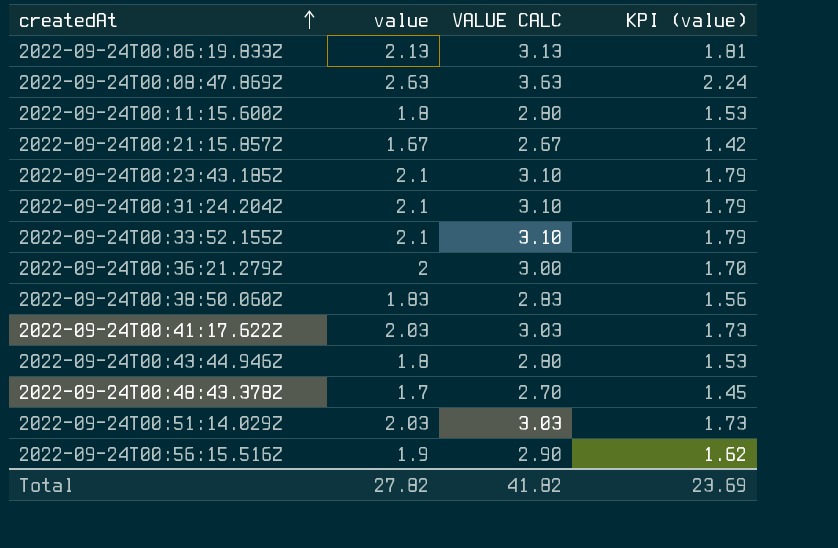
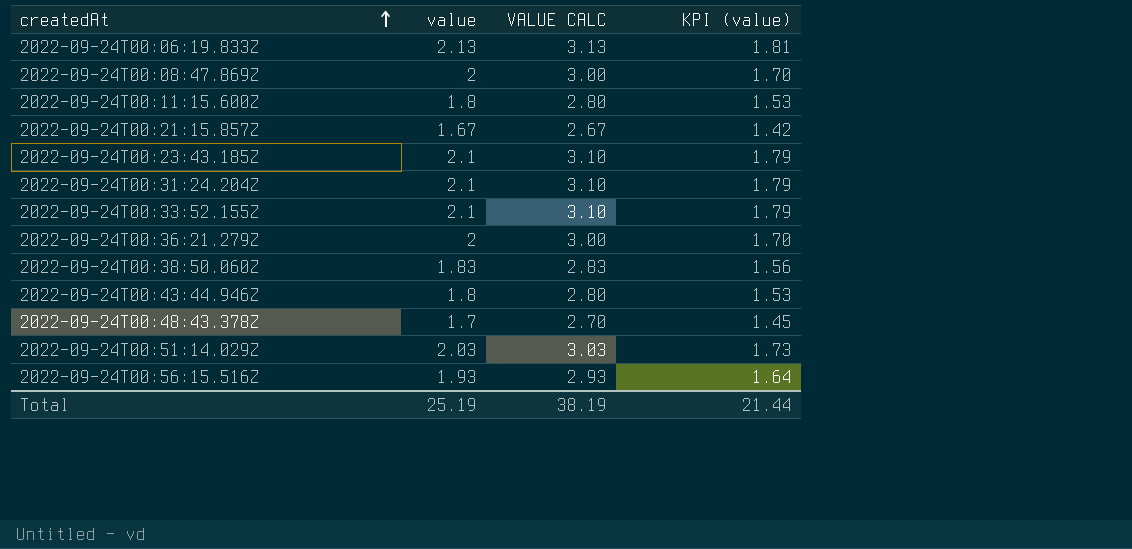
row 2022-09-24T00:41:17.622Z: 2.03 | 3.03 | 1.73 -> none
2022-09-24T00:08:47.869Z | value: 2.63 -> 2
2022-09-24T00:08:47.869Z | VALUE CALC: 3.63 -> 3.00
2022-09-24T00:08:47.869Z | KPI (value): 2.24 -> 1.70
2022-09-24T00:56:15.516Z | value: 1.9 -> 1.93
2022-09-24T00:56:15.516Z | VALUE CALC: 2.90 -> 2.93
2022-09-24T00:56:15.516Z | KPI (value): 1.62 -> 1.64
Total | value: 27.82 -> 25.19
Total | VALUE CALC: 41.82 -> 38.19
Total | KPI (value): 23.69 -> 21.44

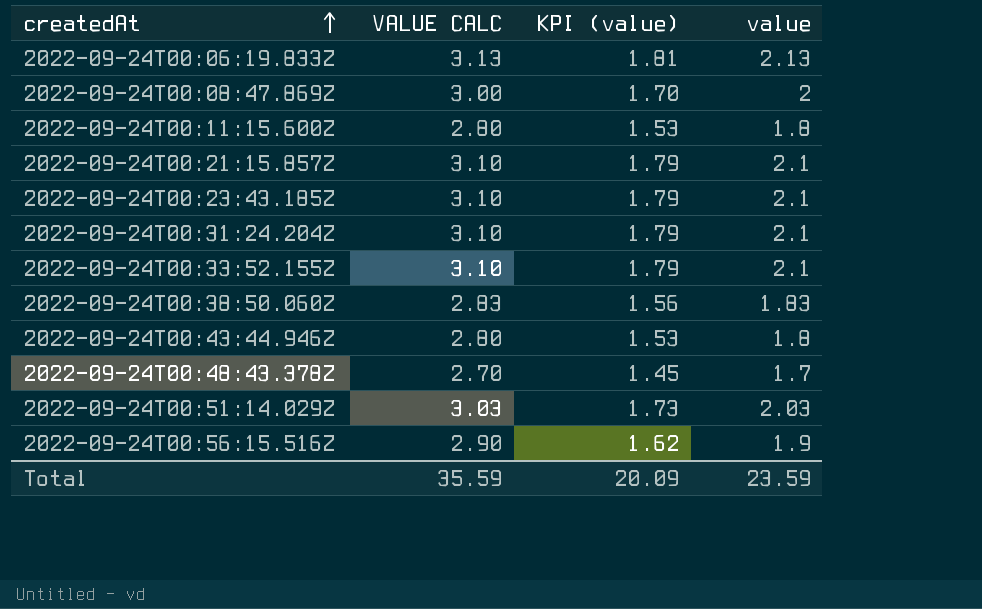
column value | position: 2 -> 4
row 2022-09-24T00:36:21.279Z: 2 | 3.00 | 1.70 -> none
2022-09-24T00:21:15.857Z | VALUE CALC: 2.67 -> 3.10
2022-09-24T00:21:15.857Z | KPI (value): 1.42 -> 1.79
2022-09-24T00:21:15.857Z | value: 1.67 -> 2.1
2022-09-24T00:56:15.516Z | VALUE CALC: 2.93 -> 2.90
2022-09-24T00:56:15.516Z | KPI (value): 1.64 -> 1.62
2022-09-24T00:56:15.516Z | value: 1.93 -> 1.9
Total | VALUE CALC: 38.19 -> 35.59
Total | KPI (value): 21.44 -> 20.09
Total | value: 25.19 -> 23.59

